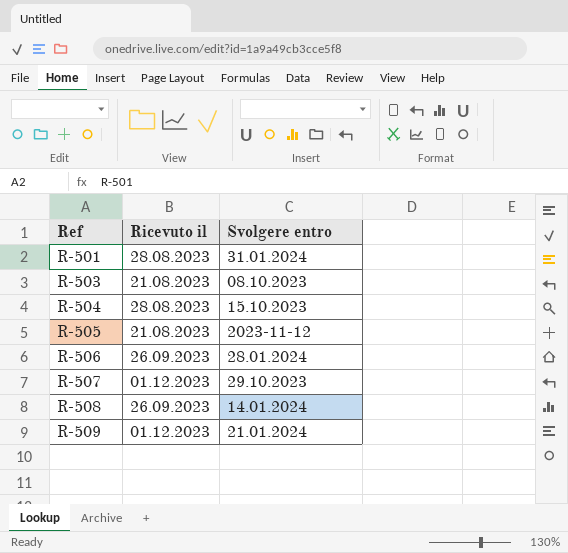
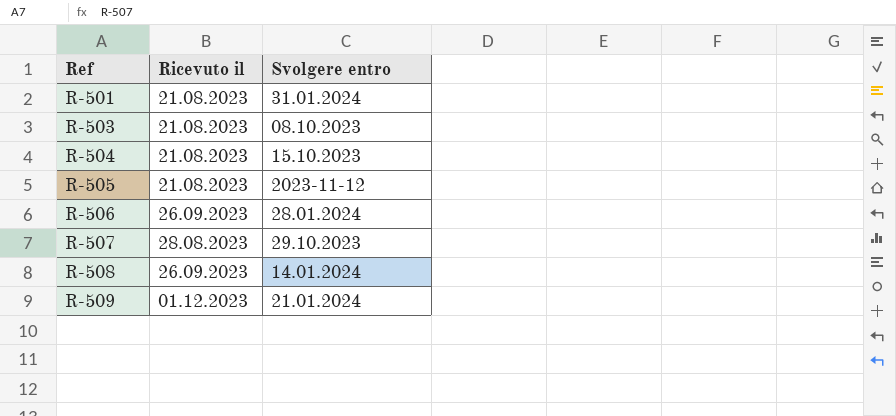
R-501 | Ricevuto il: 28.08.2023 -> 21.08.2023
R-504 | Ricevuto il: 28.08.2023 -> 21.08.2023
R-507 | Ricevuto il: 01.12.2023 -> 28.08.2023

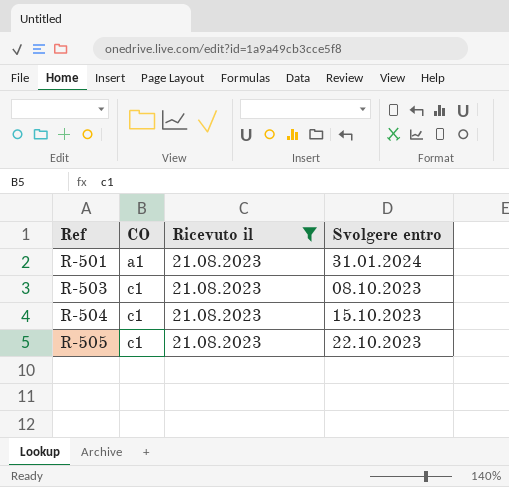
filter: none -> Ricevuto il = 21.08.2023
column CO | position: none -> 2
R-505 | Svolgere entro: 2023-11-12 -> 22.10.2023

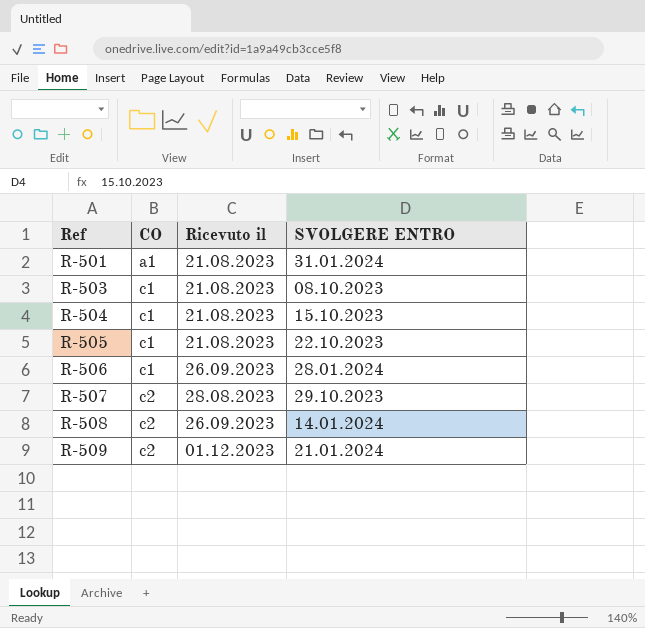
filter: Ricevuto il = 21.08.2023 -> none
column name: Svolgere entro -> SVOLGERE ENTRO

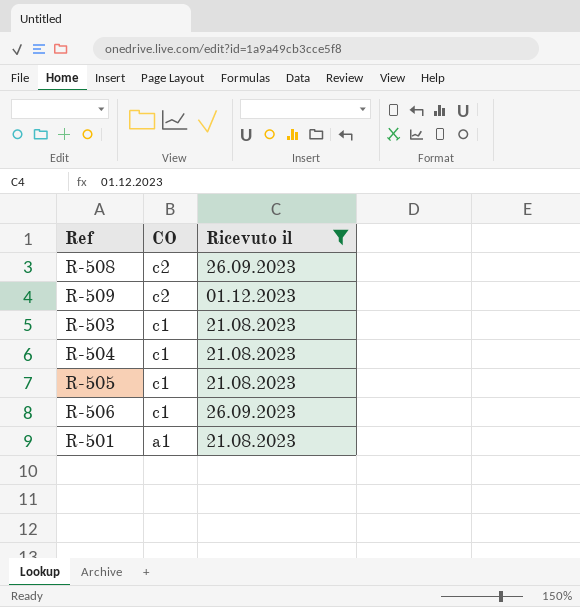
filter: none -> Ricevuto il != 28.08.2023
row order: Ref ascending -> CO descending
column SVOLGERE ENTRO | position: 4 -> none

